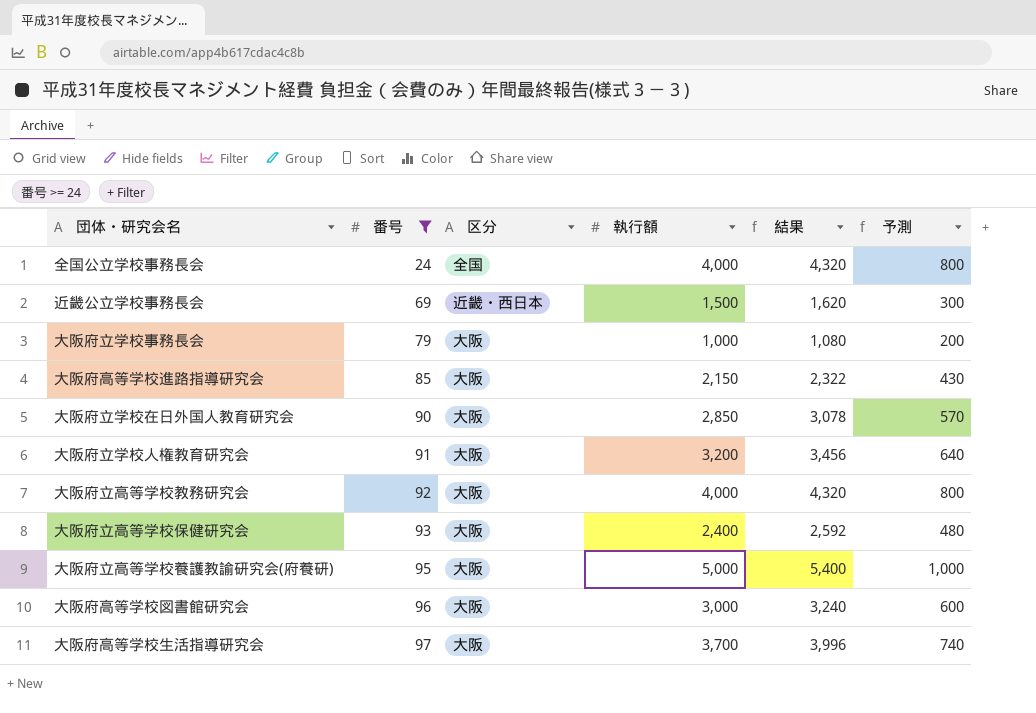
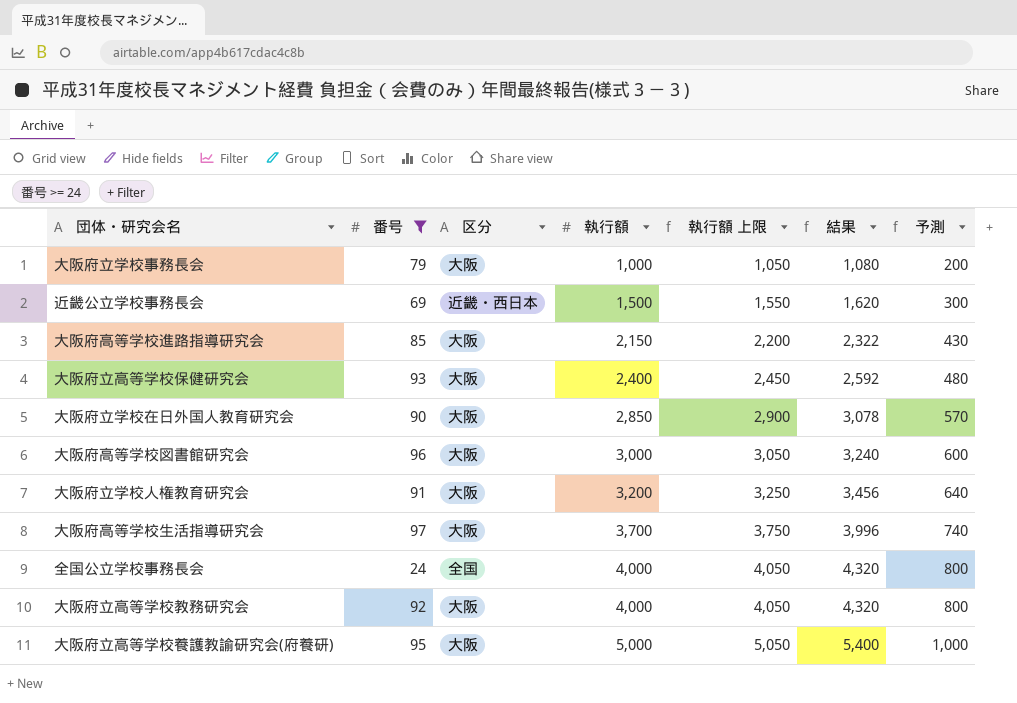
row order: 番号 ascending -> 執行額 ascending
column 執行額 上限 | formula: none -> [執行額] + 50

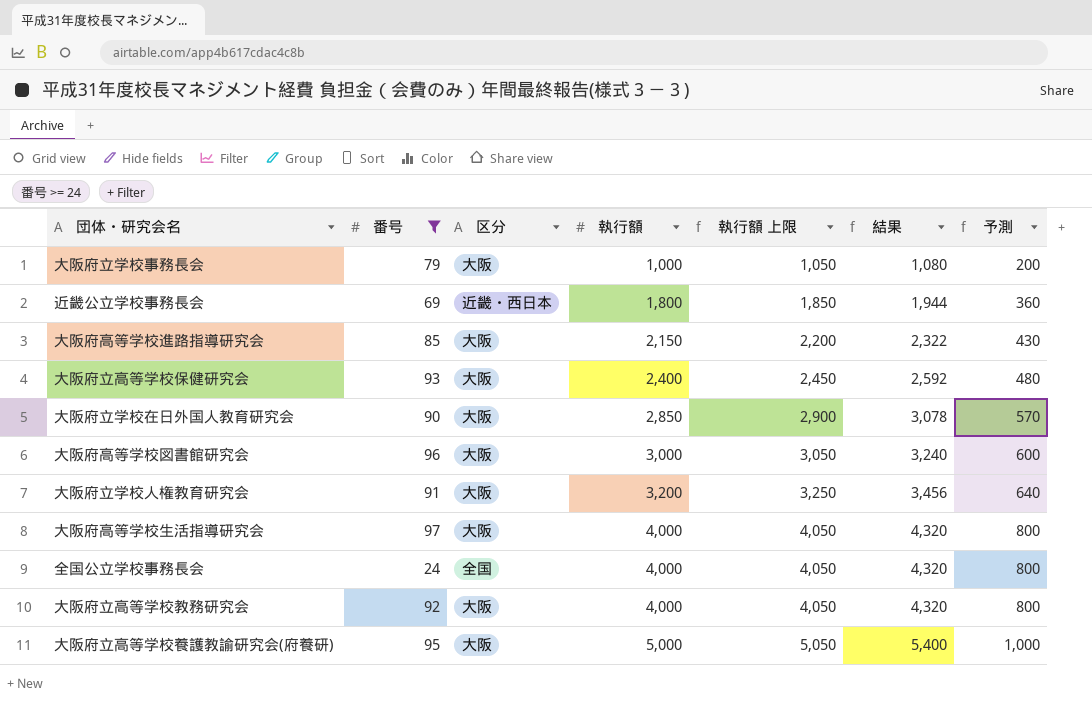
近畿公立学校事務長会 | 執行額: 1,500 -> 1,800
近畿公立学校事務長会 | 執行額 上限: 1,550 -> 1,850
近畿公立学校事務長会 | 結果: 1,620 -> 1,944
近畿公立学校事務長会 | 予測: 300 -> 360
大阪府高等学校生活指導研究会 | 執行額: 3,700 -> 4,000
大阪府高等学校生活指導研究会 | 執行額 上限: 3,750 -> 4,050
大阪府高等学校生活指導研究会 | 結果: 3,996 -> 4,320
大阪府高等学校生活指導研究会 | 予測: 740 -> 800

